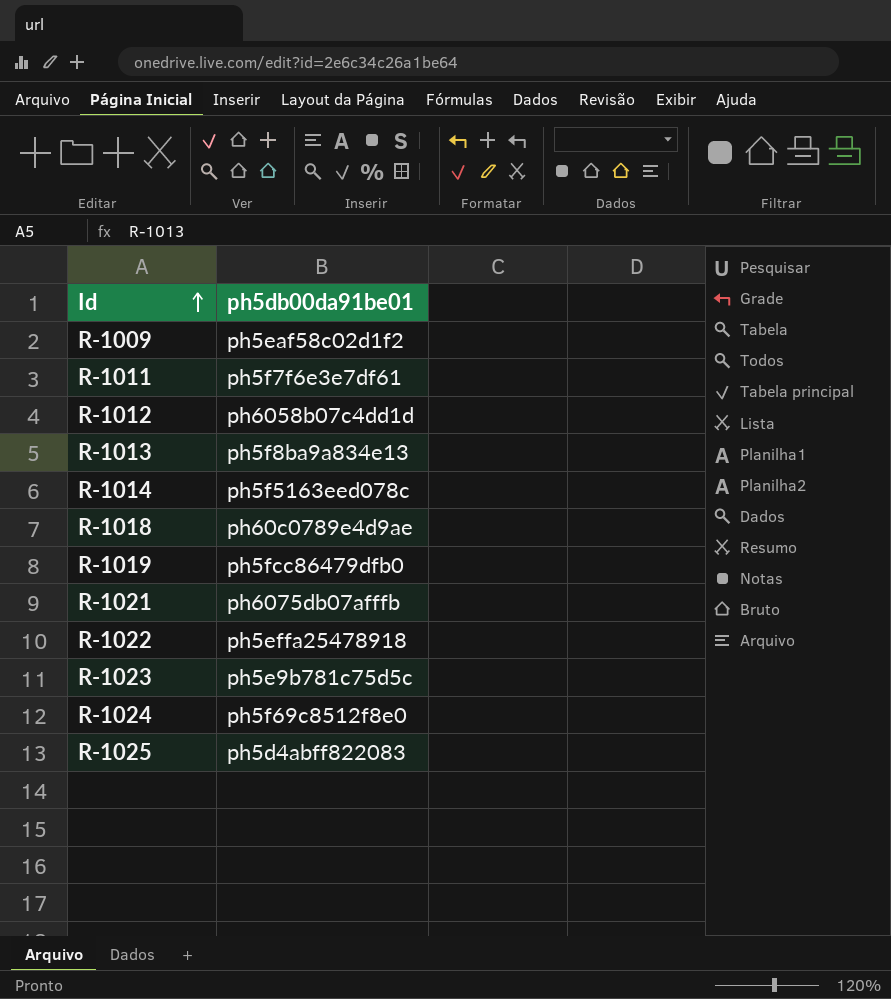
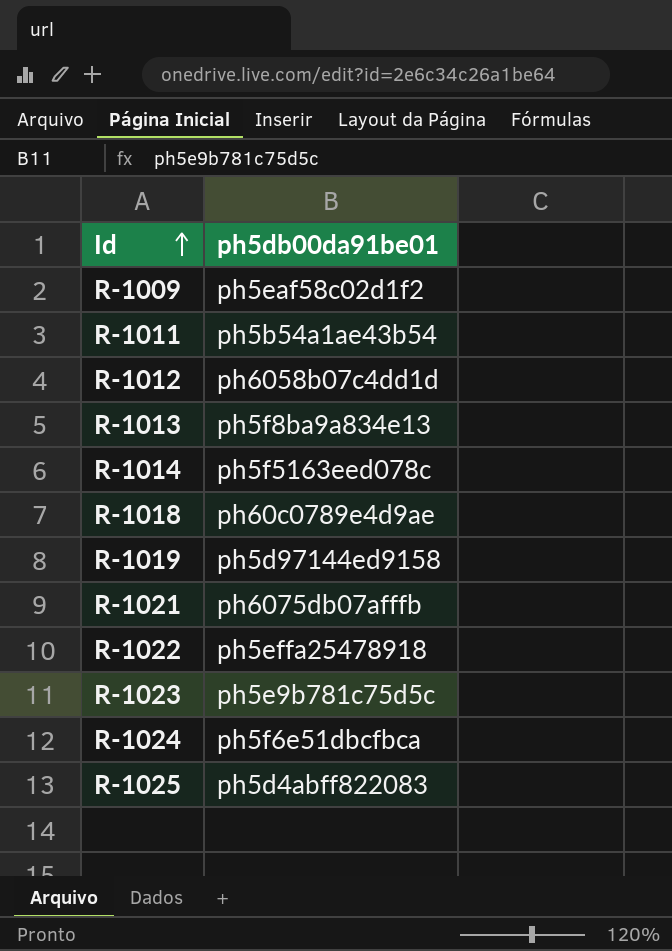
R-1011 | ph5db00da91be01: ph5f7f6e3e7df61 -> ph5b54a1ae43b54
R-1019 | ph5db00da91be01: ph5fcc86479dfb0 -> ph5d97144ed9158
R-1024 | ph5db00da91be01: ph5f69c8512f8e0 -> ph5f6e51dbcfbca

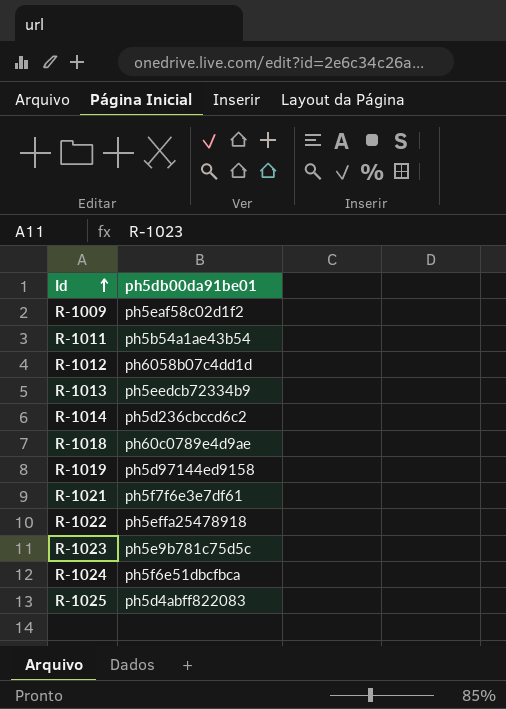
R-1013 | ph5db00da91be01: ph5f8ba9a834e13 -> ph5eedcb72334b9
R-1014 | ph5db00da91be01: ph5f5163eed078c -> ph5d236cbccd6c2
R-1021 | ph5db00da91be01: ph6075db07afffb -> ph5f7f6e3e7df61

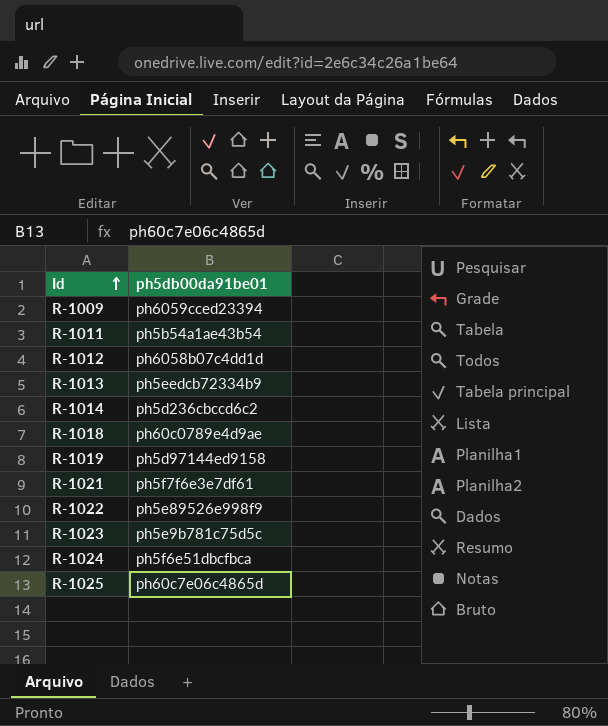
R-1009 | ph5db00da91be01: ph5eaf58c02d1f2 -> ph6059cced23394
R-1022 | ph5db00da91be01: ph5effa25478918 -> ph5e89526e998f9
R-1025 | ph5db00da91be01: ph5d4abff822083 -> ph60c7e06c4865d

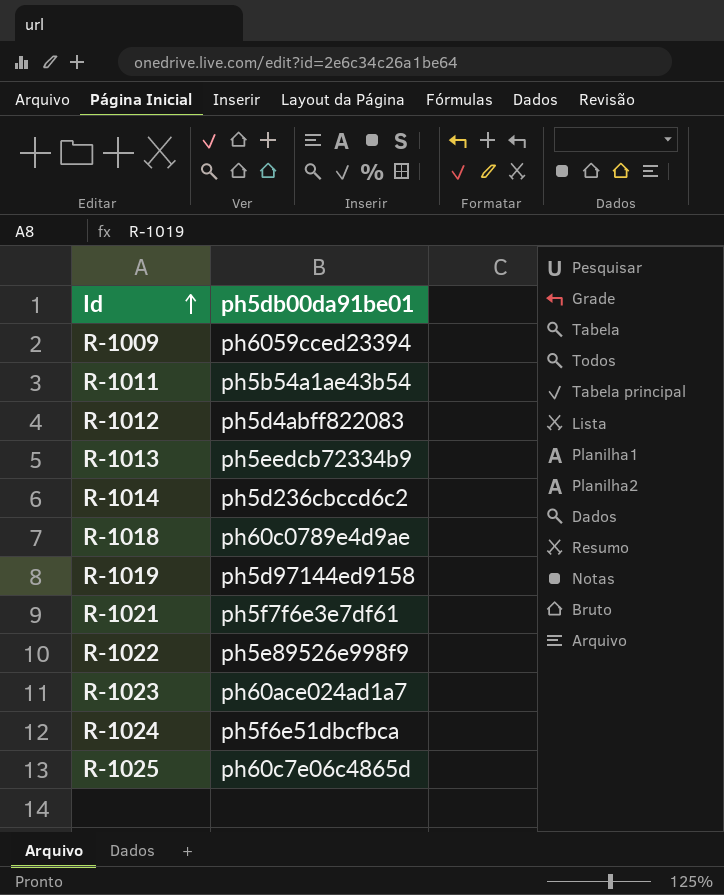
R-1012 | ph5db00da91be01: ph6058b07c4dd1d -> ph5d4abff822083
R-1023 | ph5db00da91be01: ph5e9b781c75d5c -> ph60ace024ad1a7

